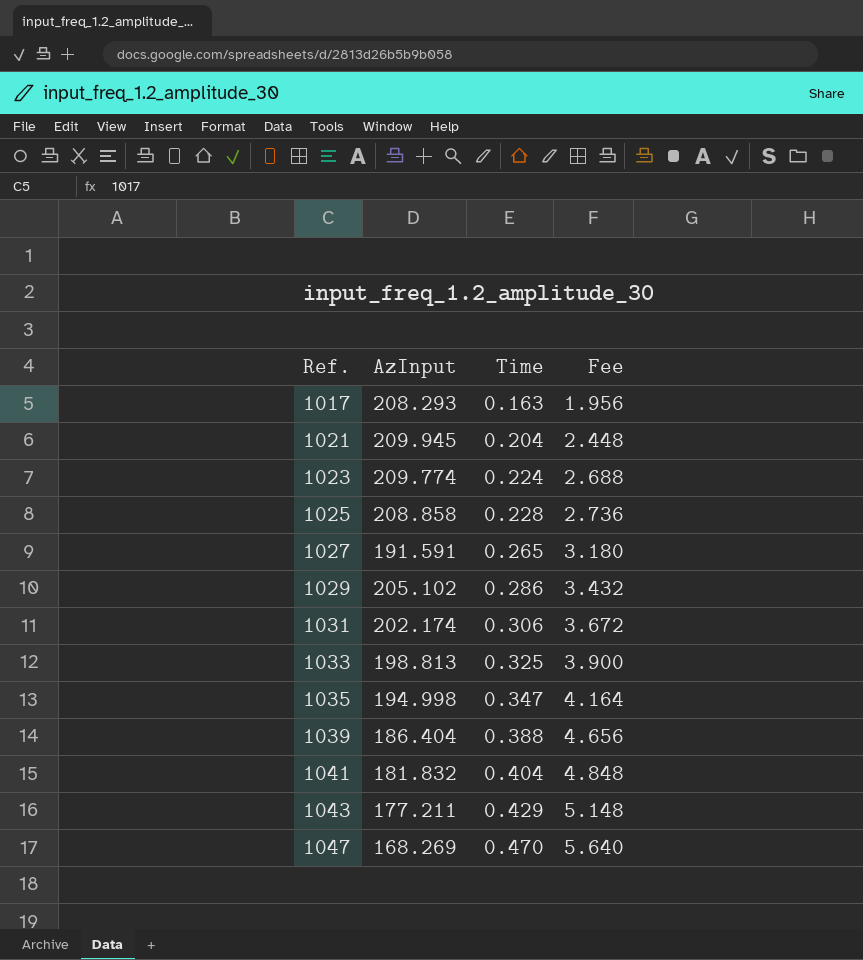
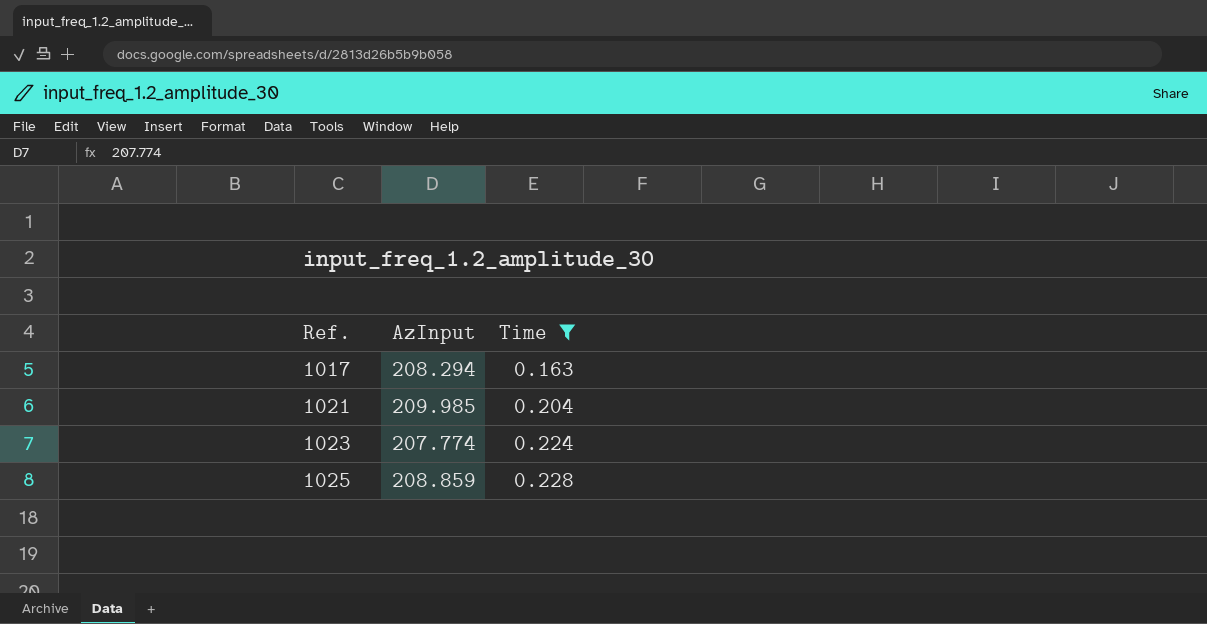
filter: none -> Time <= 0.228
column Fee | formula: [Time] * 12 -> none
1017 | AzInput: 208.293 -> 208.294
1021 | AzInput: 209.945 -> 209.985
1023 | AzInput: 209.774 -> 207.774
1025 | AzInput: 208.858 -> 208.859

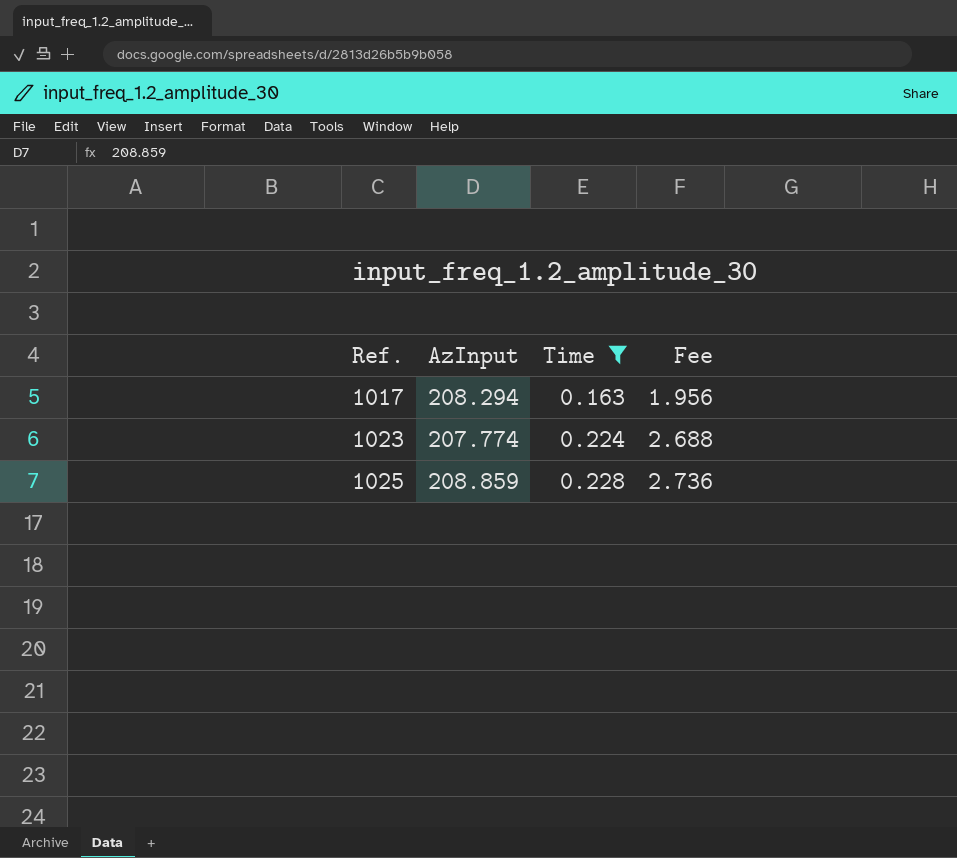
column Fee | formula: none -> [Time] * 12
row 1021: 209.985 | 0.204 -> none

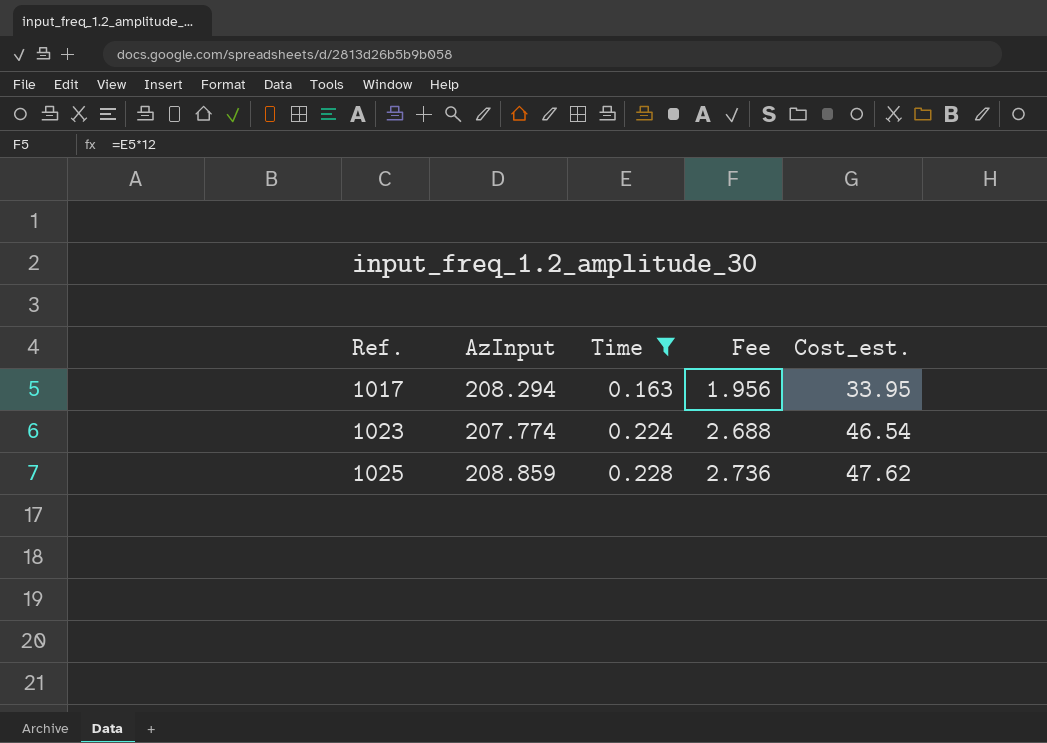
column Cost_est. | formula: none -> [AzInput] * [Time]

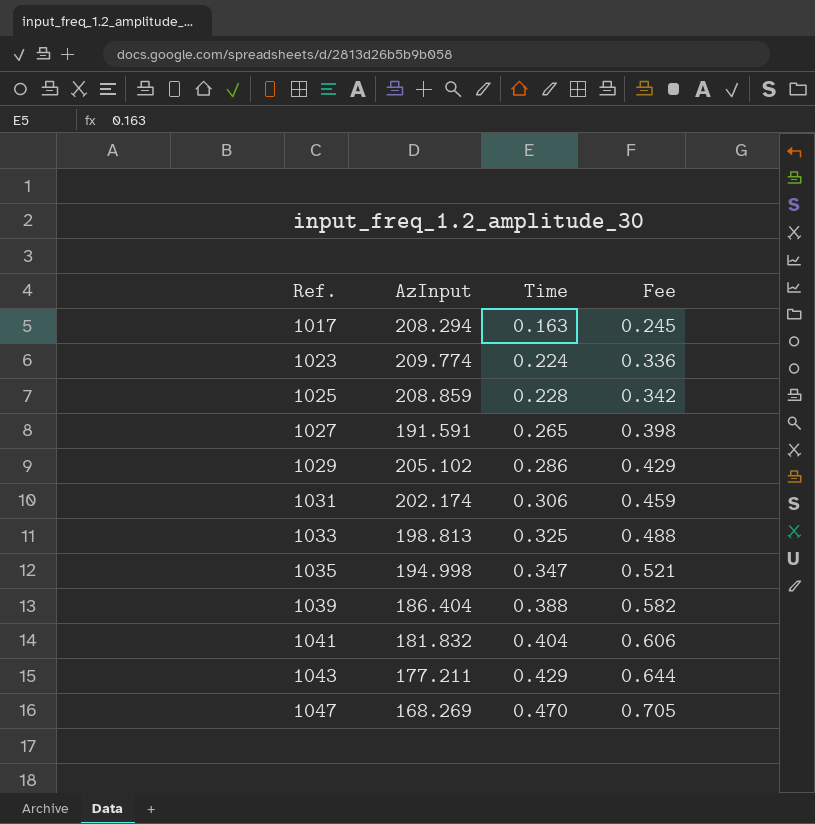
filter: Time <= 0.228 -> none
column Cost_est. | formula: [AzInput] * [Time] -> none
column Fee | formula: [Time] * 12 -> [Time] * 1.5
1023 | AzInput: 207.774 -> 209.774

